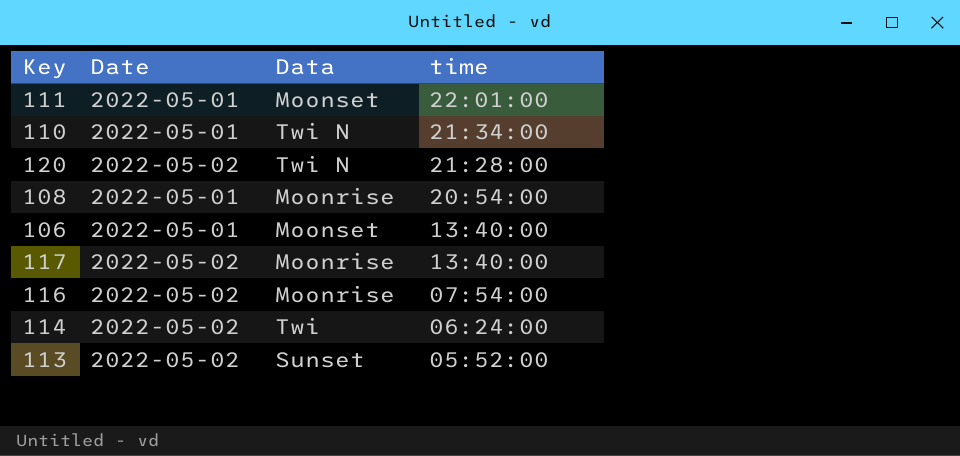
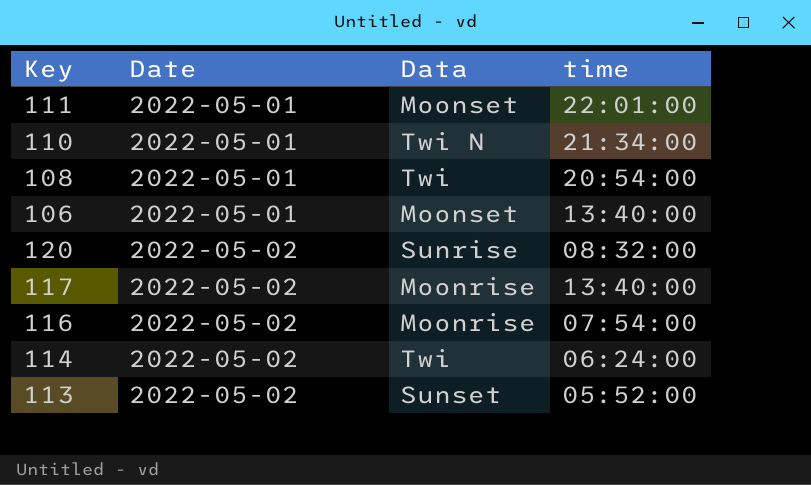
row order: time descending -> Date ascending
108 | Data: Moonrise -> Twi
120 | Data: Twi N -> Sunrise
120 | time: 21:28:00 -> 08:32:00

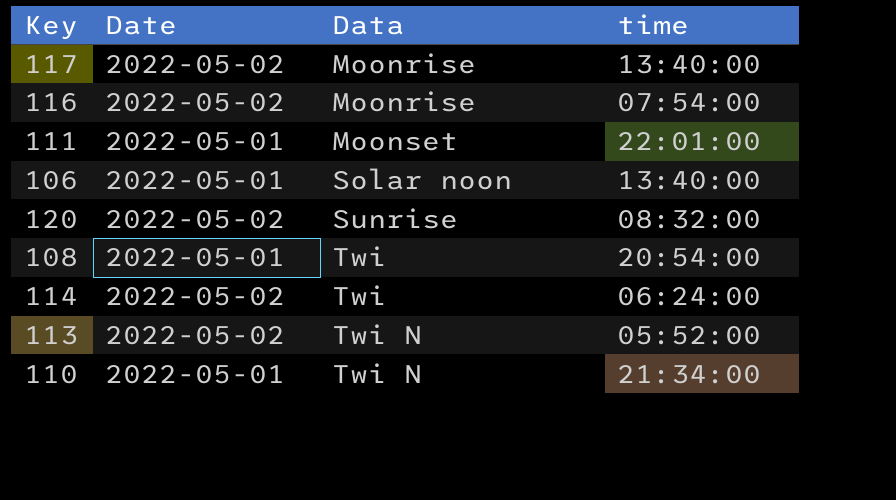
row order: Date ascending -> Data ascending
106 | Data: Moonset -> Solar noon
113 | Data: Sunset -> Twi N

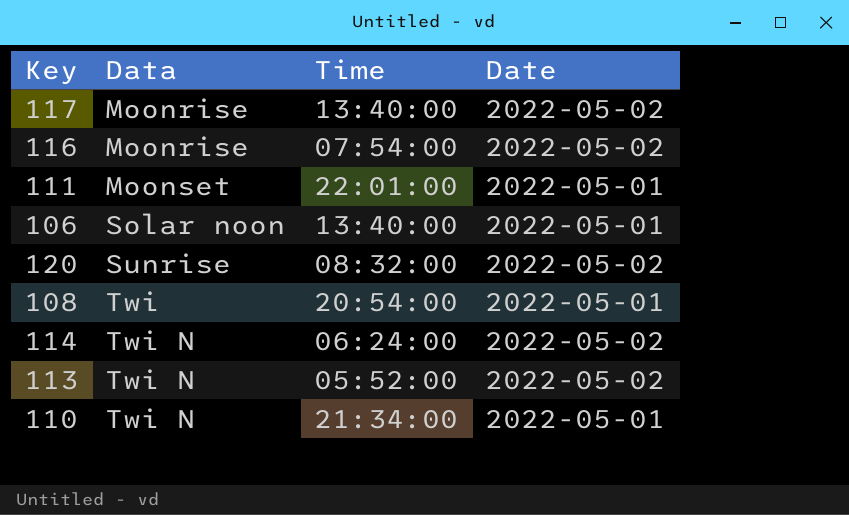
column name: time -> Time
column Date | position: 2 -> 4
114 | Data: Twi -> Twi N

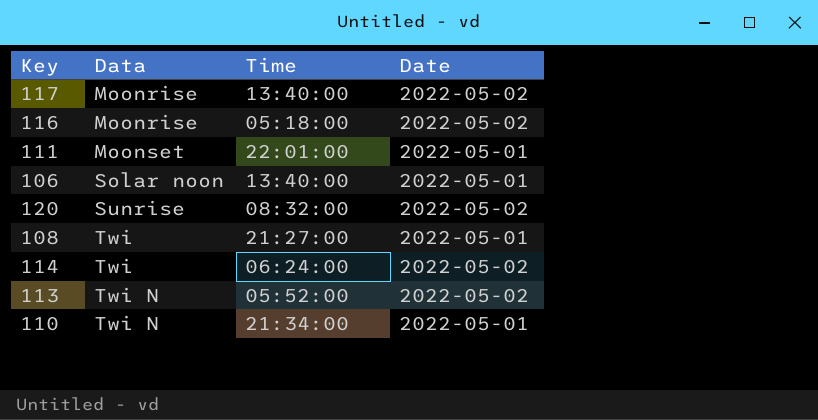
116 | Time: 07:54:00 -> 05:18:00
108 | Time: 20:54:00 -> 21:27:00
114 | Data: Twi N -> Twi

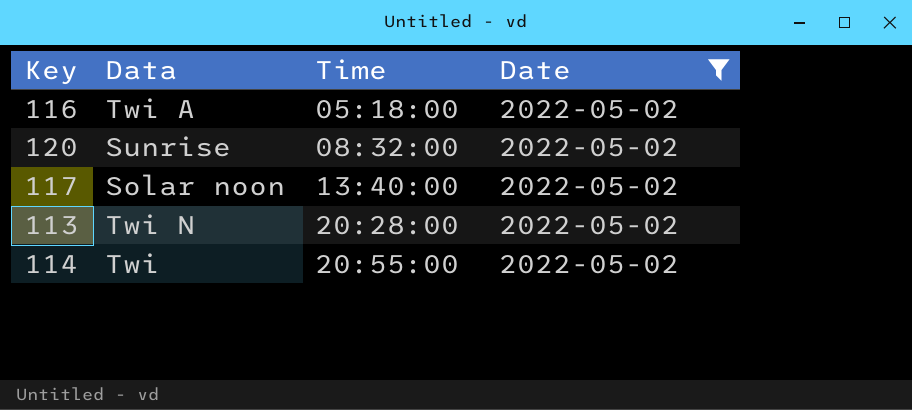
filter: none -> Date = 2022-05-02
row order: Data ascending -> Time ascending
116 | Data: Moonrise -> Twi A
117 | Data: Moonrise -> Solar noon
113 | Time: 05:52:00 -> 20:28:00
114 | Time: 06:24:00 -> 20:55:00

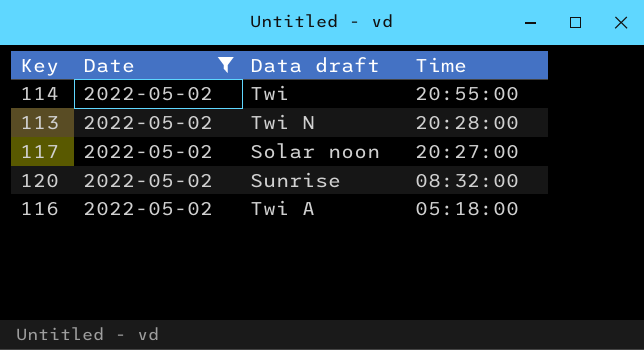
row order: Time ascending -> Time descending
column Date | position: 4 -> 2
column name: Data -> Data draft
117 | Time: 13:40:00 -> 20:27:00

